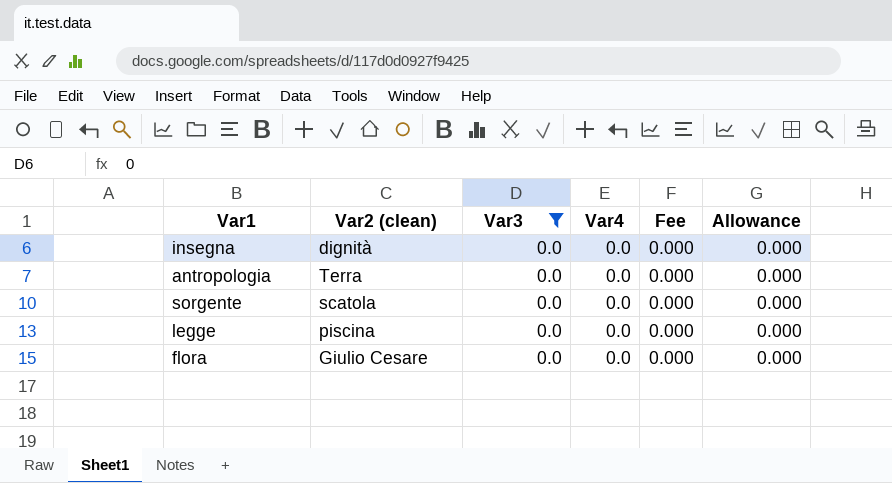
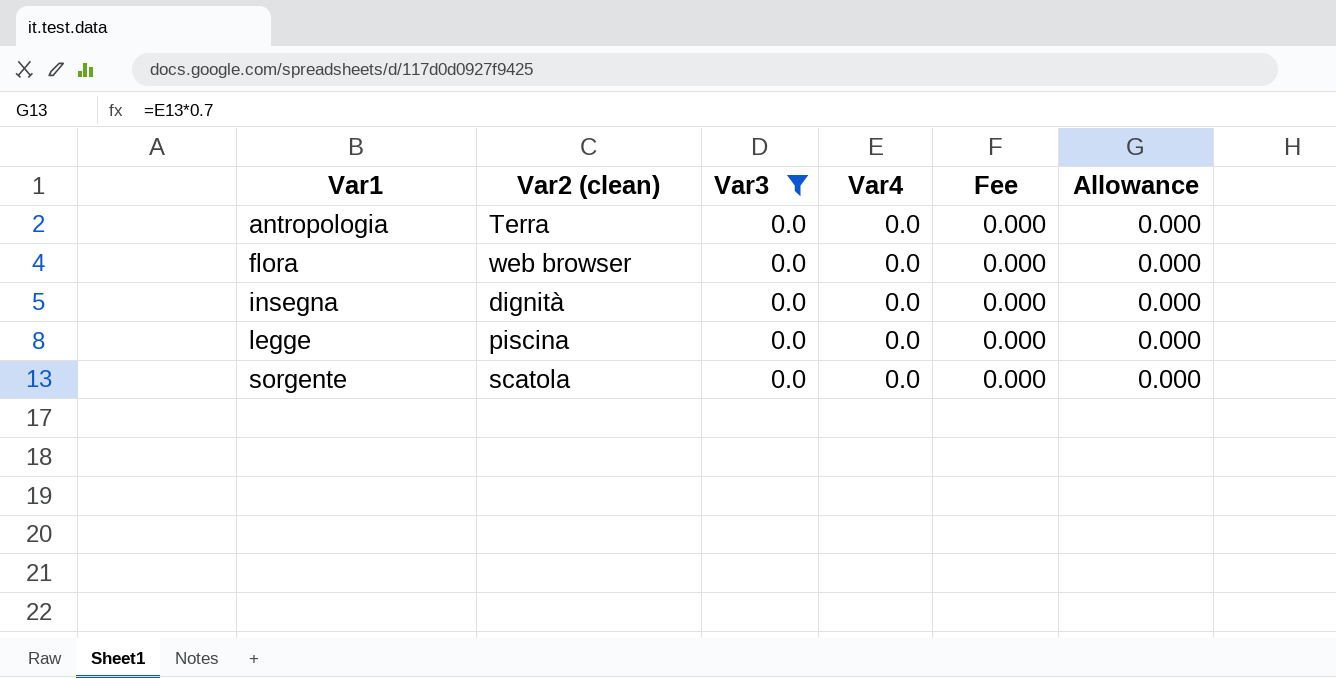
row order: none -> Var1 ascending
flora | Var2 (clean): Giulio Cesare -> web browser

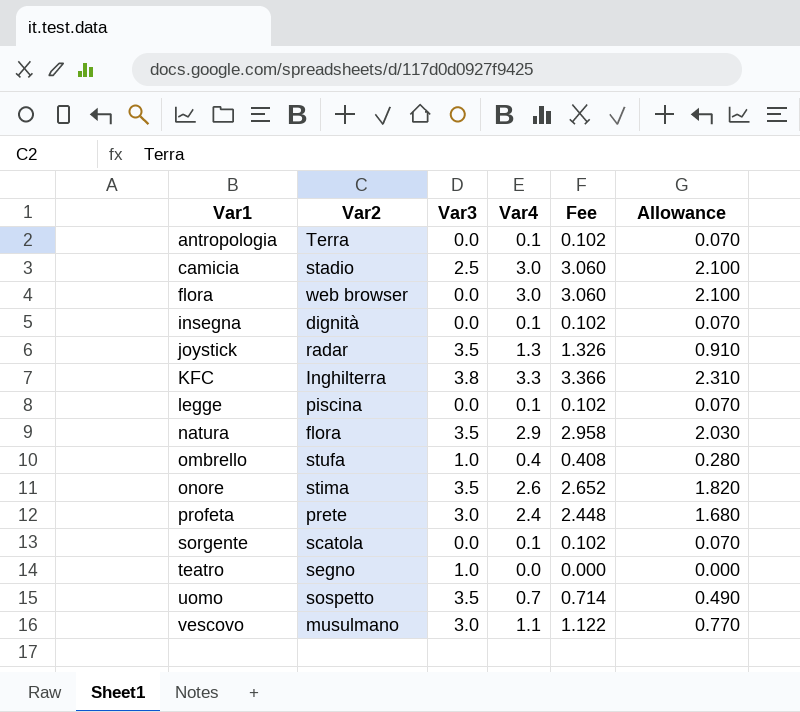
filter: Var3 = 0.0 -> none
column name: Var2 (clean) -> Var2
antropologia | Var4: 0.0 -> 0.1
antropologia | Fee: 0.000 -> 0.102
antropologia | Allowance: 0.000 -> 0.070
flora | Var4: 0.0 -> 3.0
flora | Fee: 0.000 -> 3.060
flora | Allowance: 0.000 -> 2.100
insegna | Var4: 0.0 -> 0.1
insegna | Fee: 0.000 -> 0.102
insegna | Allowance: 0.000 -> 0.070
legge | Var4: 0.0 -> 0.1
legge | Fee: 0.000 -> 0.102
legge | Allowance: 0.000 -> 0.070
sorgente | Var4: 0.0 -> 0.1
sorgente | Fee: 0.000 -> 0.102
sorgente | Allowance: 0.000 -> 0.070

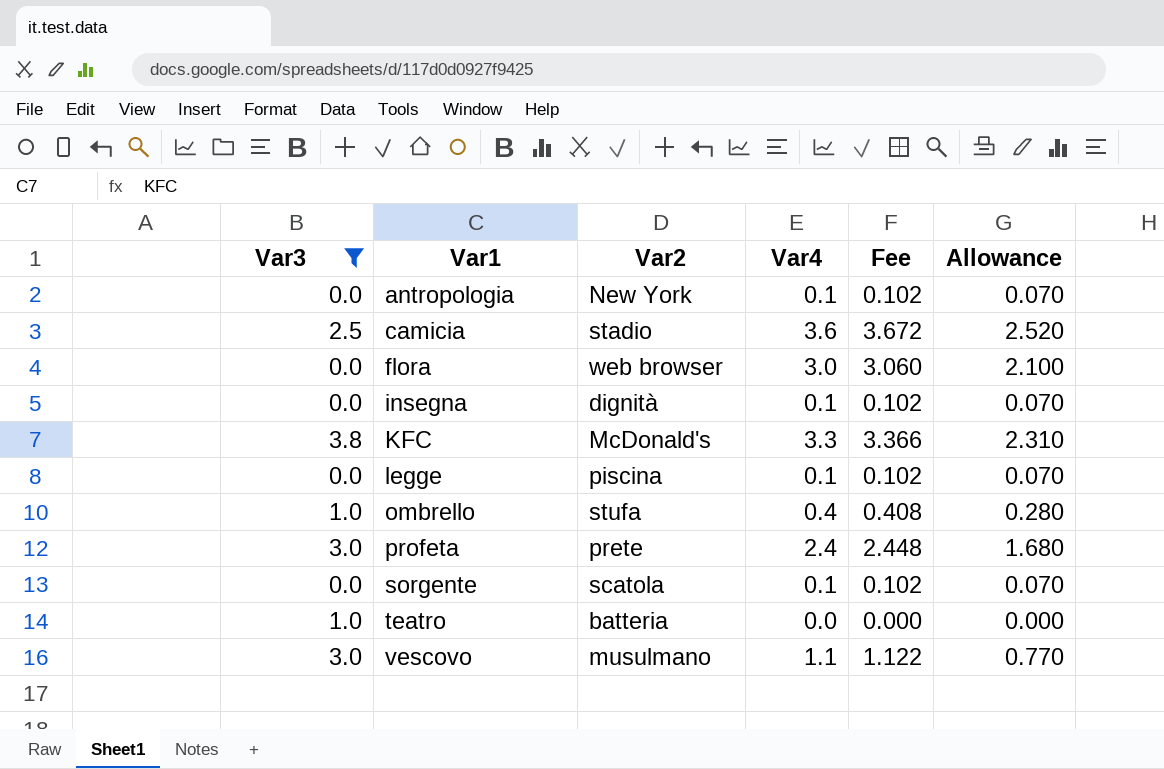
filter: none -> Var3 != 3.5
column Var3 | position: 3 -> 1
antropologia | Var2: Terra -> New York
camicia | Var4: 3.0 -> 3.6
camicia | Fee: 3.060 -> 3.672
camicia | Allowance: 2.100 -> 2.520
KFC | Var2: Inghilterra -> McDonald's
teatro | Var2: segno -> batteria

